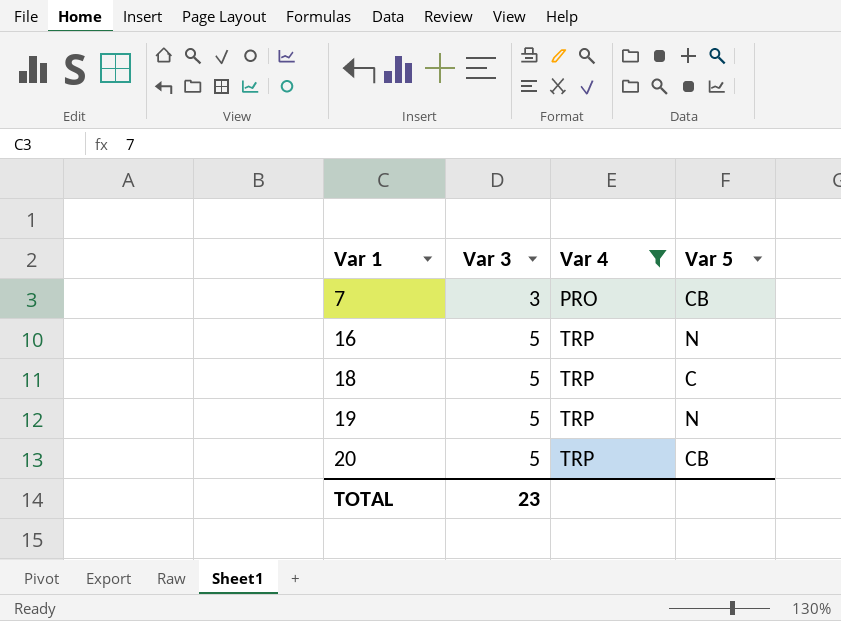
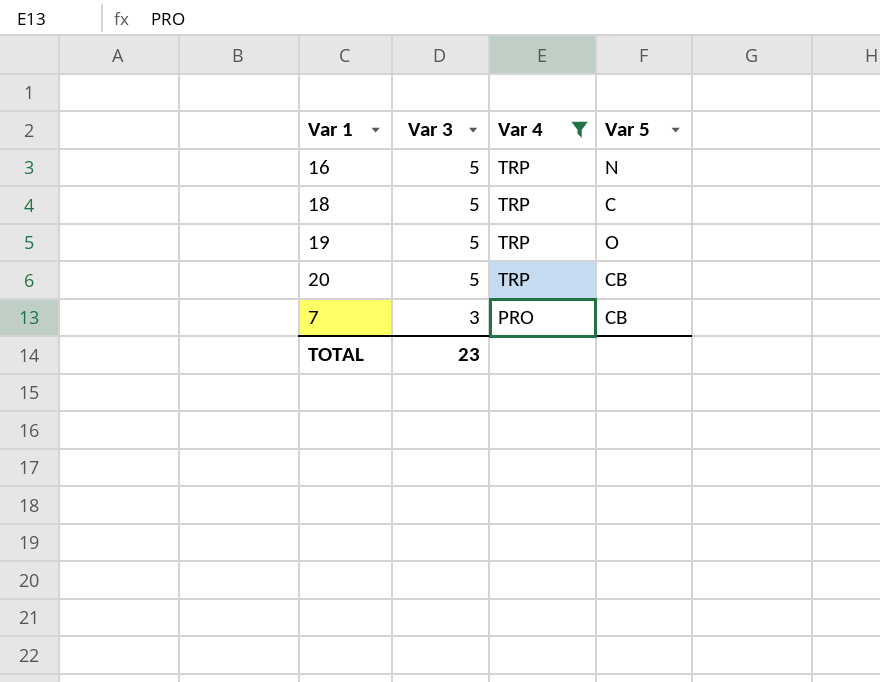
row order: Var 1 ascending -> Var 3 descending
19 | Var 5: N -> O

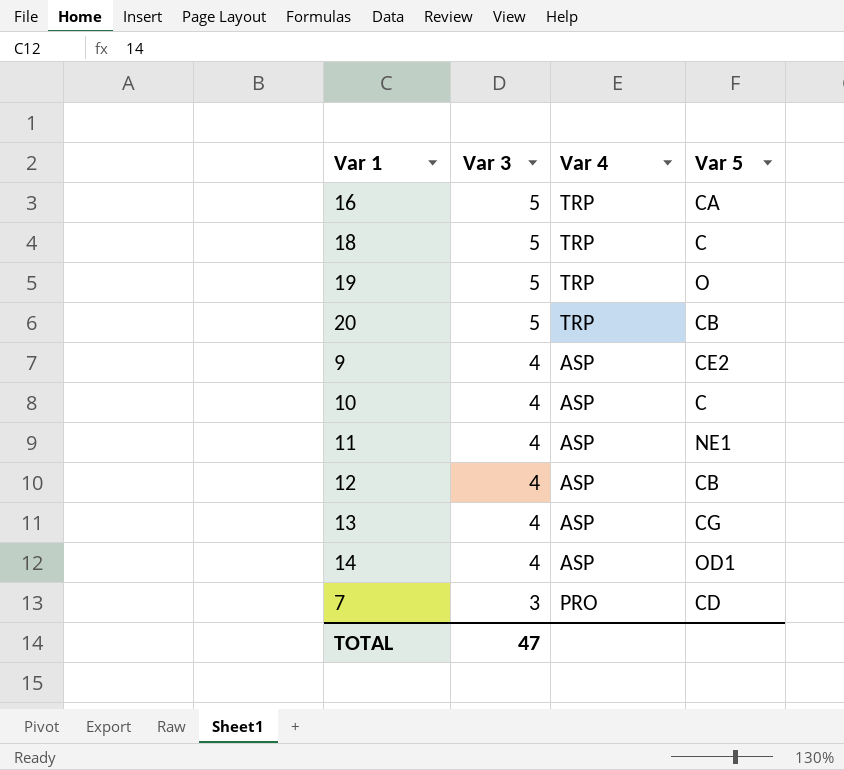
filter: Var 4 != ASP -> none
16 | Var 5: N -> CA
7 | Var 5: CB -> CD
TOTAL | Var 3: 23 -> 47

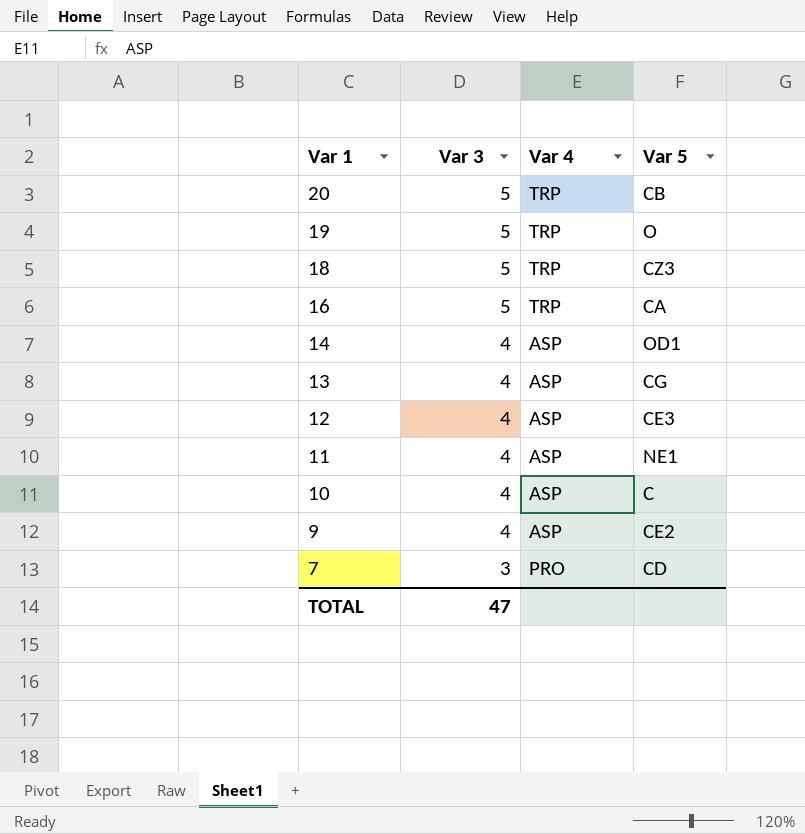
row order: Var 3 descending -> Var 1 descending
18 | Var 5: C -> CZ3
12 | Var 5: CB -> CE3

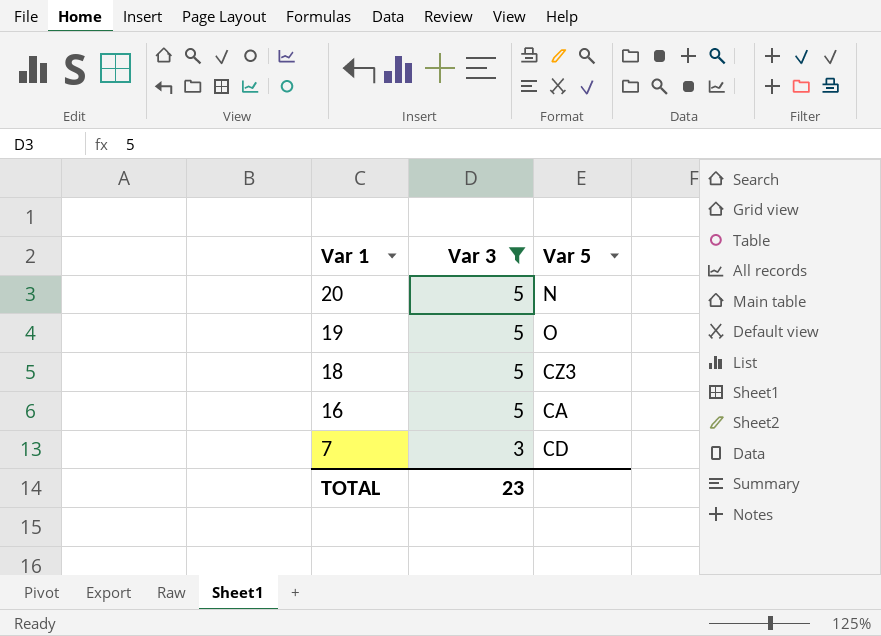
filter: none -> Var 3 != 4
column Var 4 | position: 3 -> none
20 | Var 5: CB -> N
TOTAL | Var 3: 47 -> 23

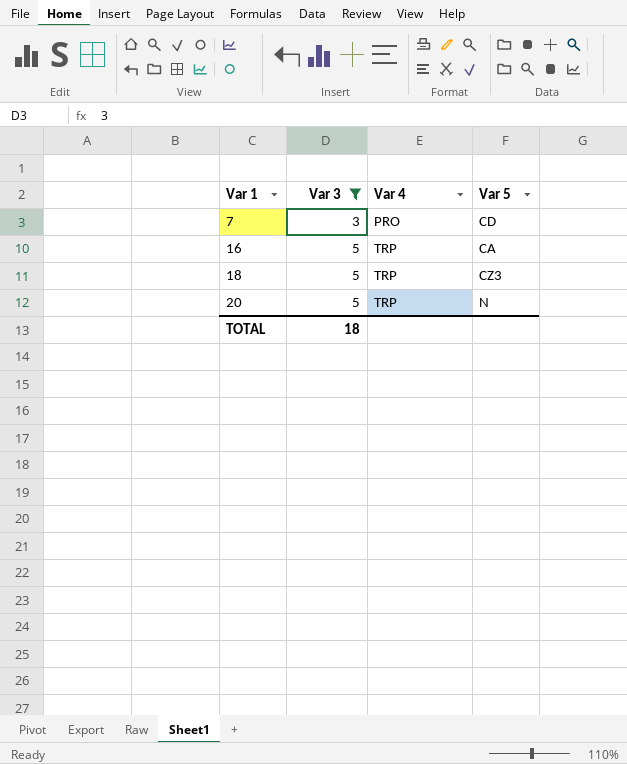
row order: Var 1 descending -> Var 1 ascending
column Var 4 | position: none -> 3
row 19: 5 | O -> none
TOTAL | Var 3: 23 -> 18

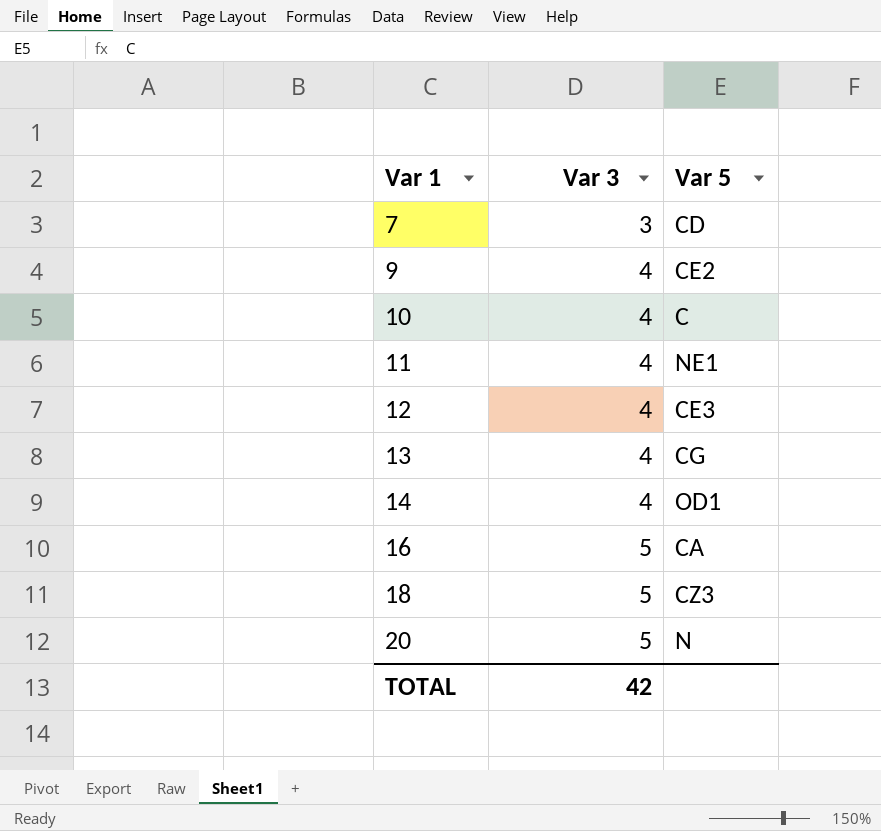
filter: Var 3 != 4 -> none
column Var 4 | position: 3 -> none
TOTAL | Var 3: 18 -> 42

